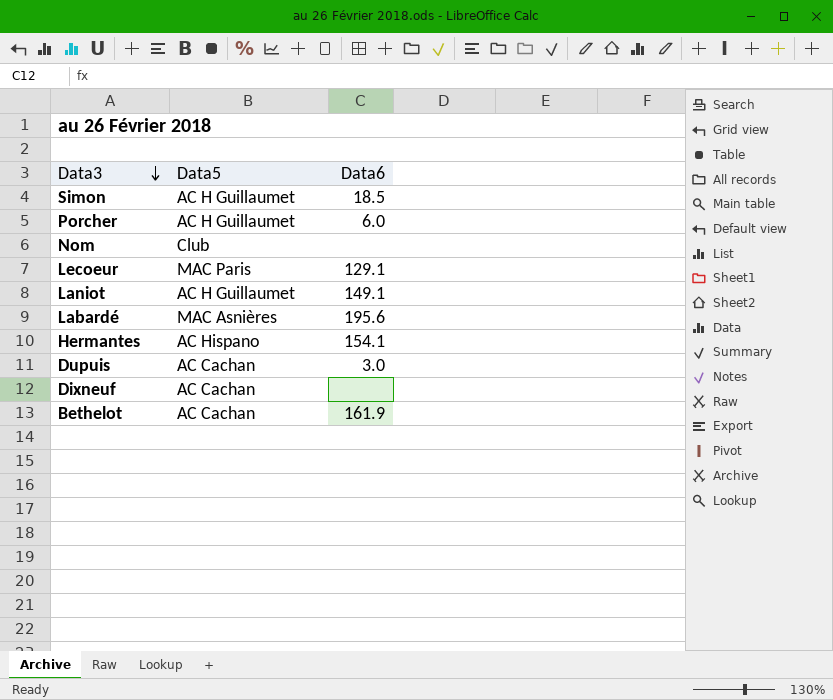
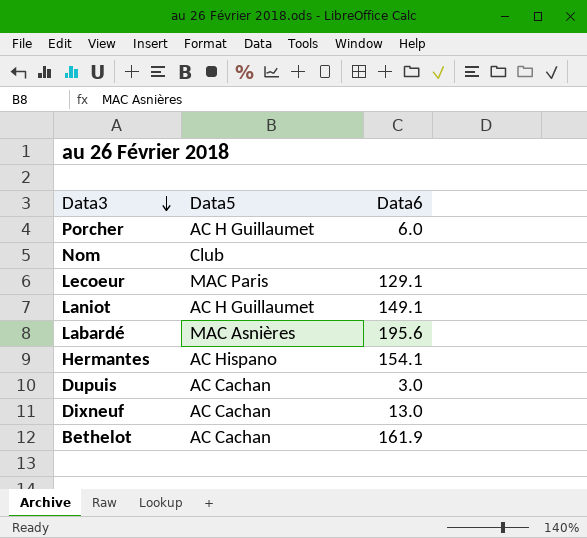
row Simon: AC H Guillaumet | 18.5 -> none
Dixneuf | Data6: none -> 13.0

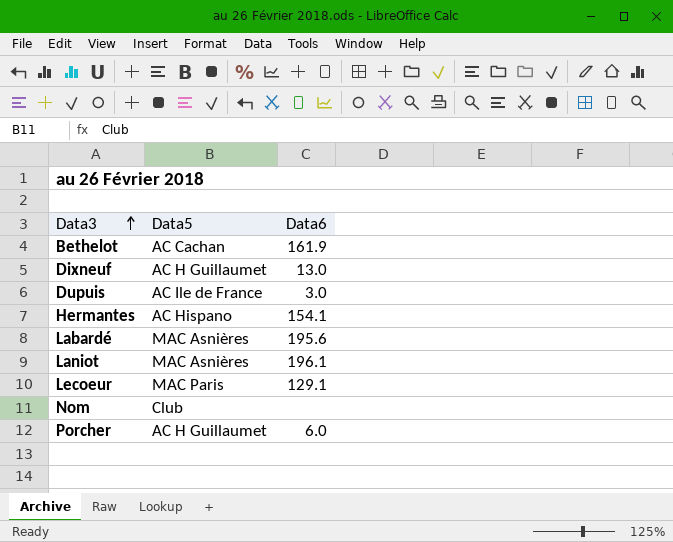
row order: Data3 descending -> Data3 ascending
Dixneuf | Data5: AC Cachan -> AC H Guillaumet
Dupuis | Data5: AC Cachan -> AC Ile de France
Laniot | Data5: AC H Guillaumet -> MAC Asnières
Laniot | Data6: 149.1 -> 196.1

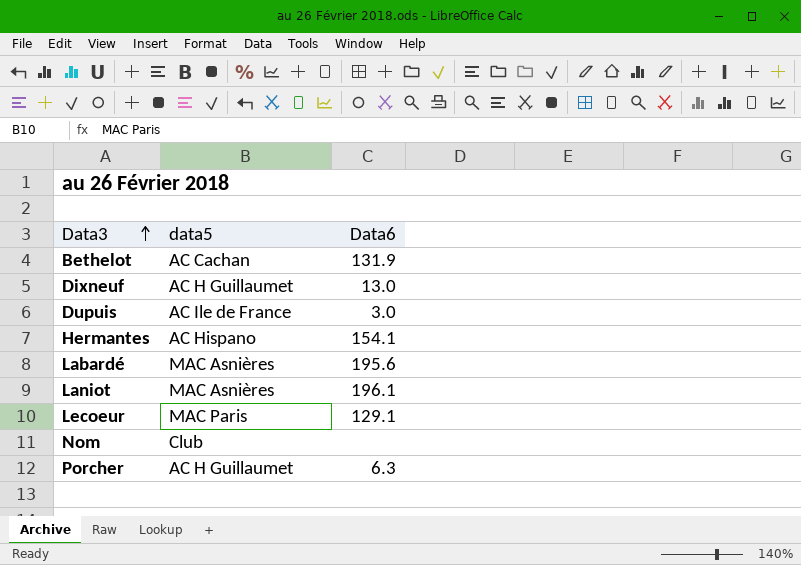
column name: Data5 -> data5
Bethelot | Data6: 161.9 -> 131.9
Porcher | Data6: 6.0 -> 6.3

